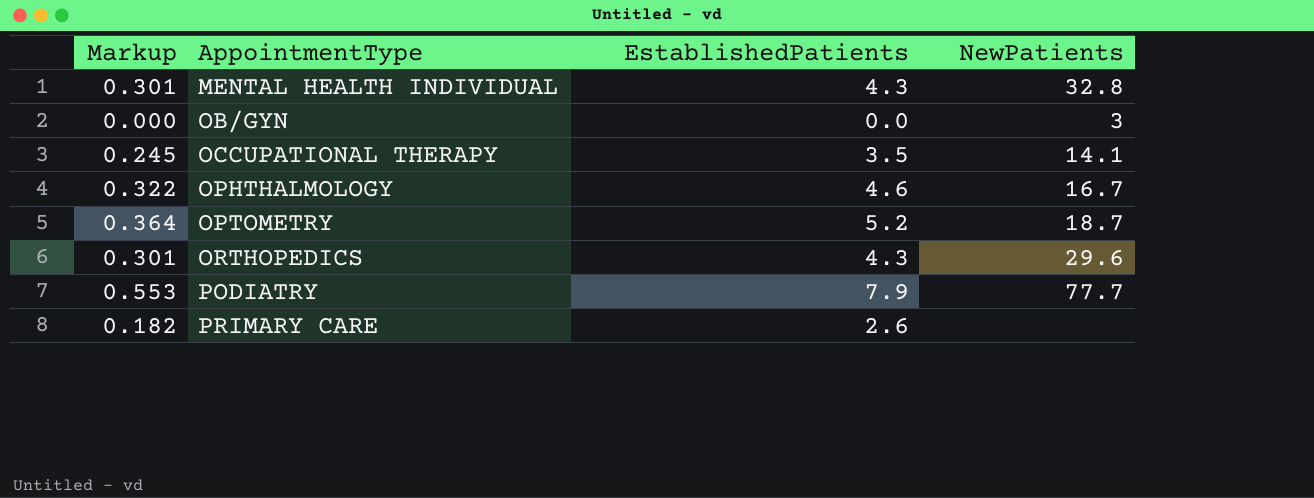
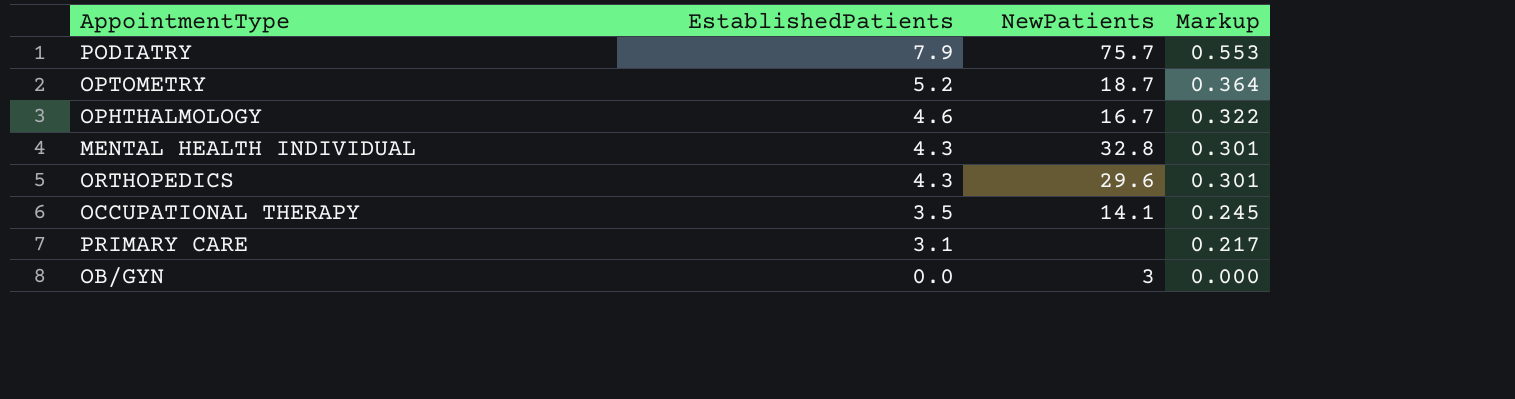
row order: AppointmentType ascending -> EstablishedPatients descending
column Markup | position: 1 -> 4
PODIATRY | NewPatients: 77.7 -> 75.7
PRIMARY CARE | EstablishedPatients: 2.6 -> 3.1
PRIMARY CARE | Markup: 0.182 -> 0.217

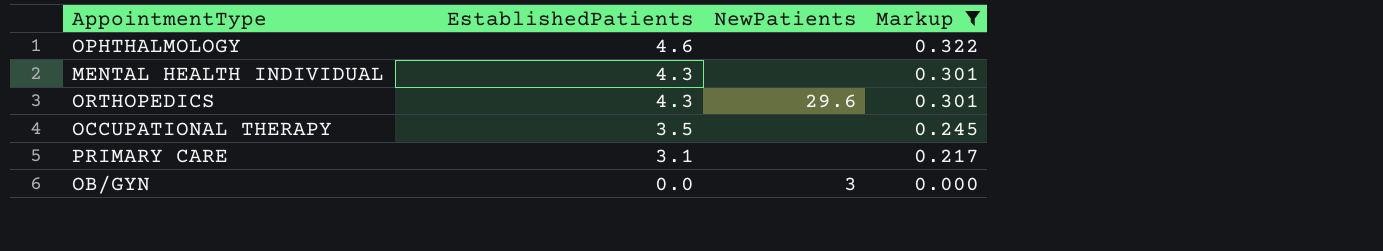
filter: none -> Markup <= 0.322
OPHTHALMOLOGY | NewPatients: 16.7 -> none
MENTAL HEALTH INDIVIDUAL | NewPatients: 32.8 -> none
OCCUPATIONAL THERAPY | NewPatients: 14.1 -> none

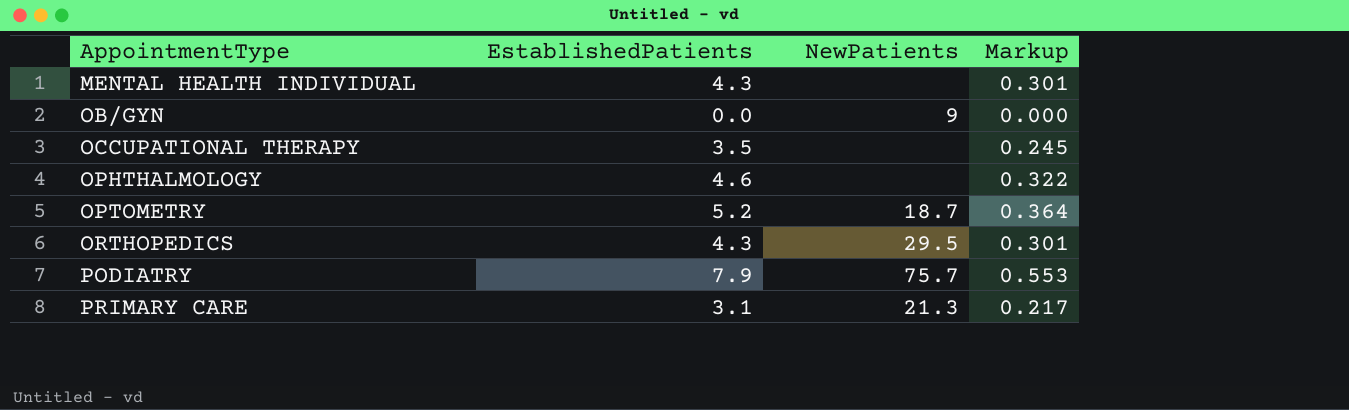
filter: Markup <= 0.322 -> none
row order: EstablishedPatients descending -> AppointmentType ascending
OB/GYN | NewPatients: 3 -> 9
ORTHOPEDICS | NewPatients: 29.6 -> 29.5
PRIMARY CARE | NewPatients: none -> 21.3

